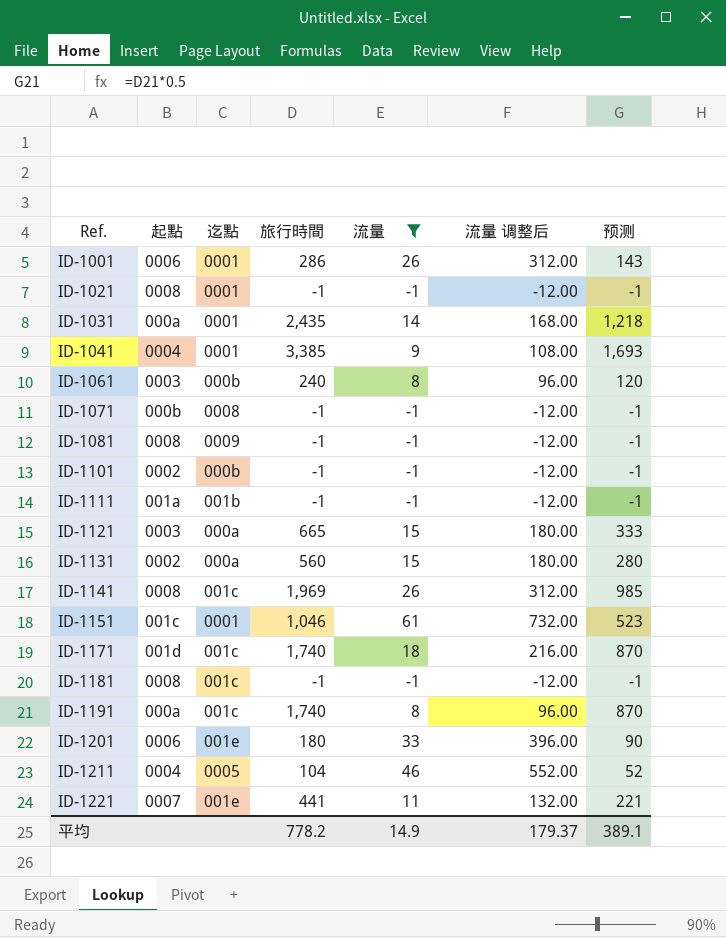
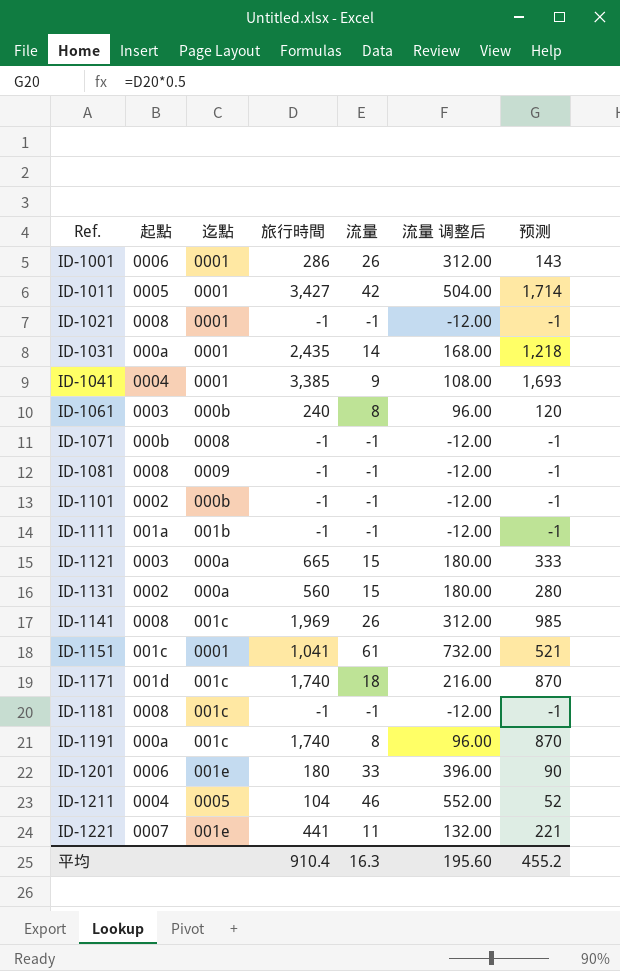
filter: 流量 != 42 -> none
ID-1151 | 旅行時間: 1,046 -> 1,041
ID-1151 | 预测: 523 -> 521
平均 | 旅行時間: 778.2 -> 910.4
平均 | 流量: 14.9 -> 16.3
平均 | 流量 调整后: 179.37 -> 195.60
平均 | 预测: 389.1 -> 455.2

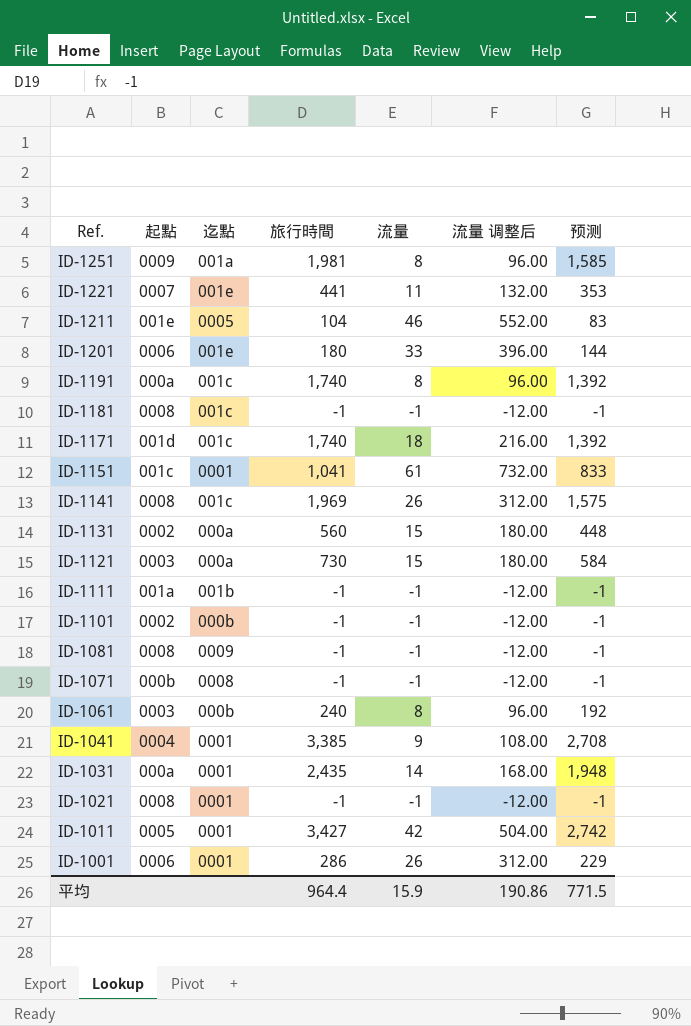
row order: Ref. ascending -> Ref. descending
column 预测 | formula: [旅行時間] * 0.5 -> [旅行時間] * 0.8
row ID-1251: none -> 0009 | 001a | 1,981 | 8 | 96.00 | 1,585
ID-1211 | 起點: 0004 -> 001e
ID-1121 | 旅行時間: 665 -> 730
平均 | 旅行時間: 910.4 -> 964.4
平均 | 流量: 16.3 -> 15.9
平均 | 流量 调整后: 195.60 -> 190.86
平均 | 预测: 455.2 -> 771.5

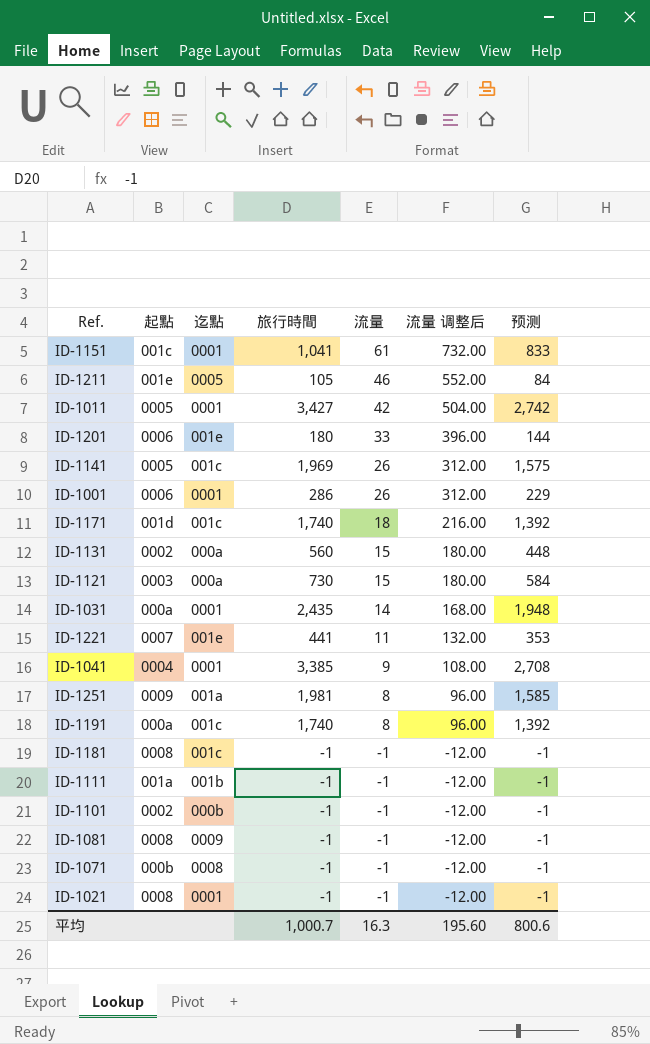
row order: Ref. descending -> 流量 descending
row ID-1061: 0003 | 000b | 240 | 8 | 96.00 | 192 -> none
ID-1211 | 旅行時間: 104 -> 105
ID-1211 | 预测: 83 -> 84
ID-1141 | 起點: 0008 -> 0005
平均 | 旅行時間: 964.4 -> 1,000.7
平均 | 流量: 15.9 -> 16.3
平均 | 流量 调整后: 190.86 -> 195.60
平均 | 预测: 771.5 -> 800.6

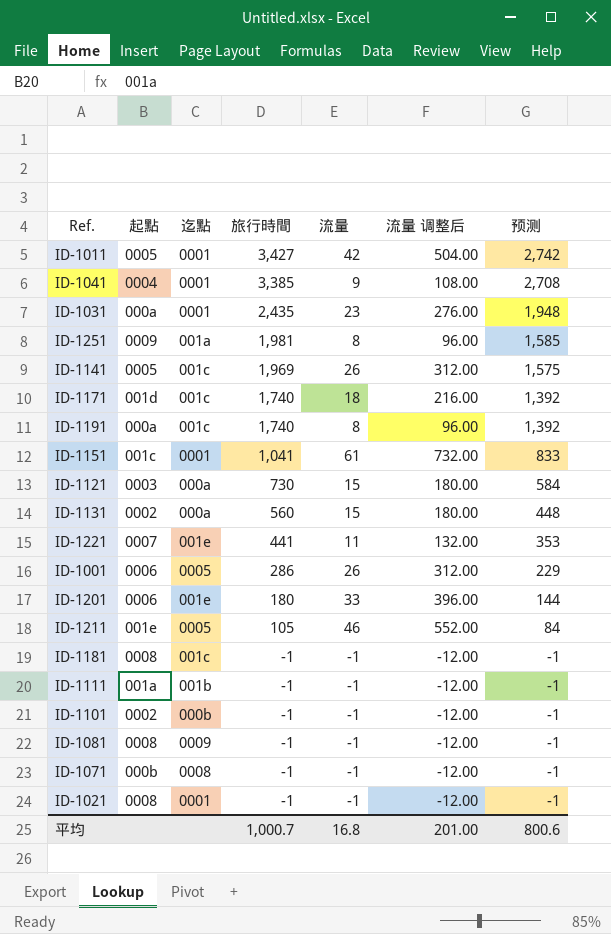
row order: 流量 descending -> 旅行時間 descending
ID-1031 | 流量: 14 -> 23
ID-1031 | 流量 调整后: 168.00 -> 276.00
ID-1001 | 迄點: 0001 -> 0005
平均 | 流量: 16.3 -> 16.8
平均 | 流量 调整后: 195.60 -> 201.00

